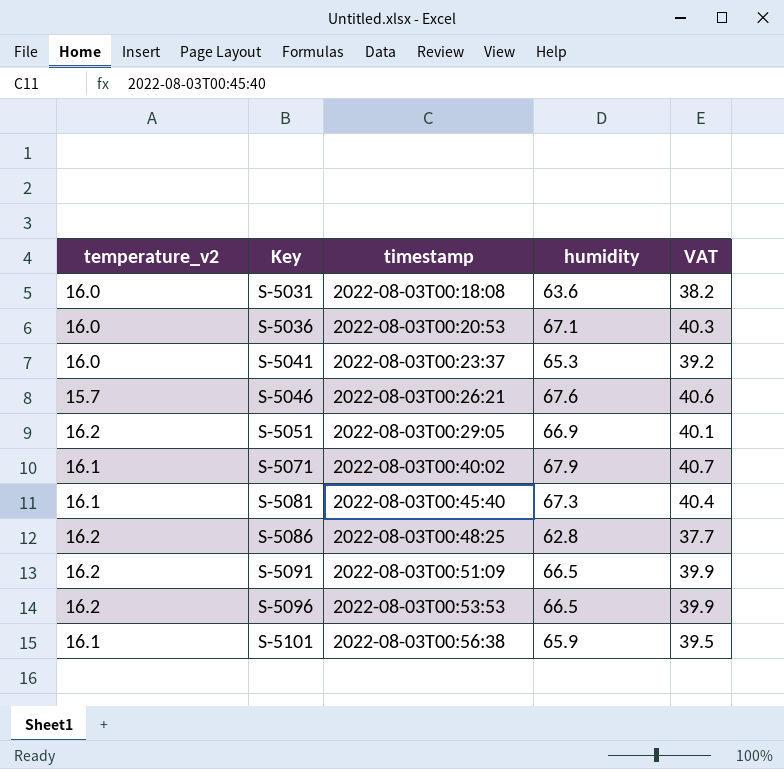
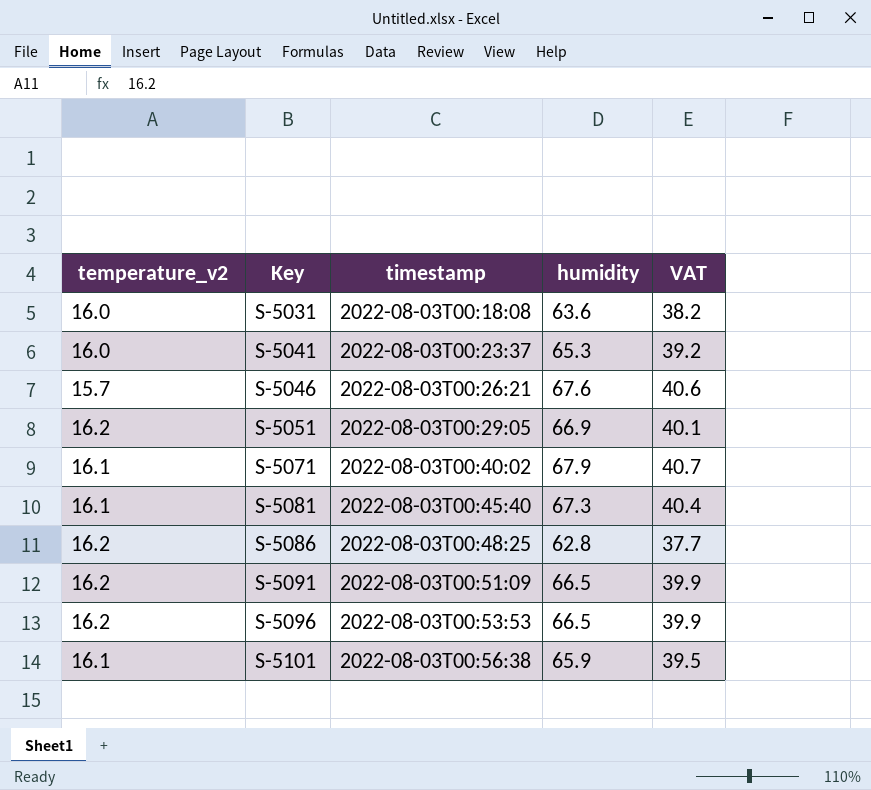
row S-5036: 16.0 | 2022-08-03T00:20:53 | 67.1 | 40.3 -> none

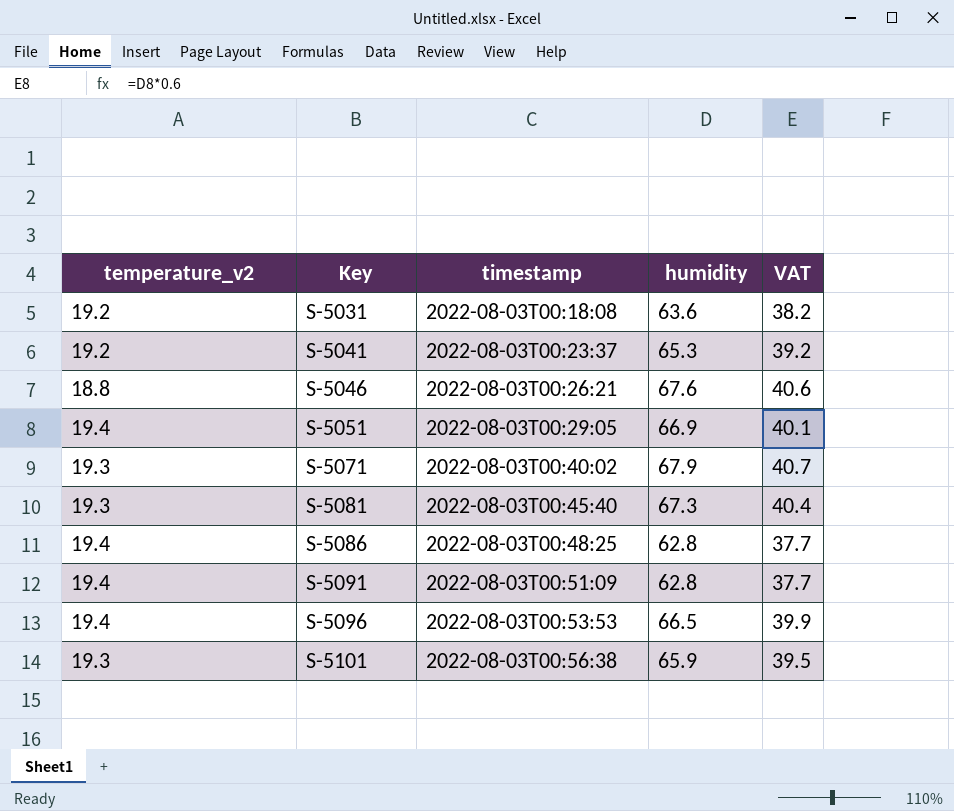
S-5031 | temperature_v2: 16.0 -> 19.2
S-5041 | temperature_v2: 16.0 -> 19.2
S-5046 | temperature_v2: 15.7 -> 18.8
S-5051 | temperature_v2: 16.2 -> 19.4
S-5071 | temperature_v2: 16.1 -> 19.3
S-5081 | temperature_v2: 16.1 -> 19.3
S-5086 | temperature_v2: 16.2 -> 19.4
S-5091 | temperature_v2: 16.2 -> 19.4
S-5091 | humidity: 66.5 -> 62.8
S-5091 | VAT: 39.9 -> 37.7
S-5096 | temperature_v2: 16.2 -> 19.4
S-5101 | temperature_v2: 16.1 -> 19.3

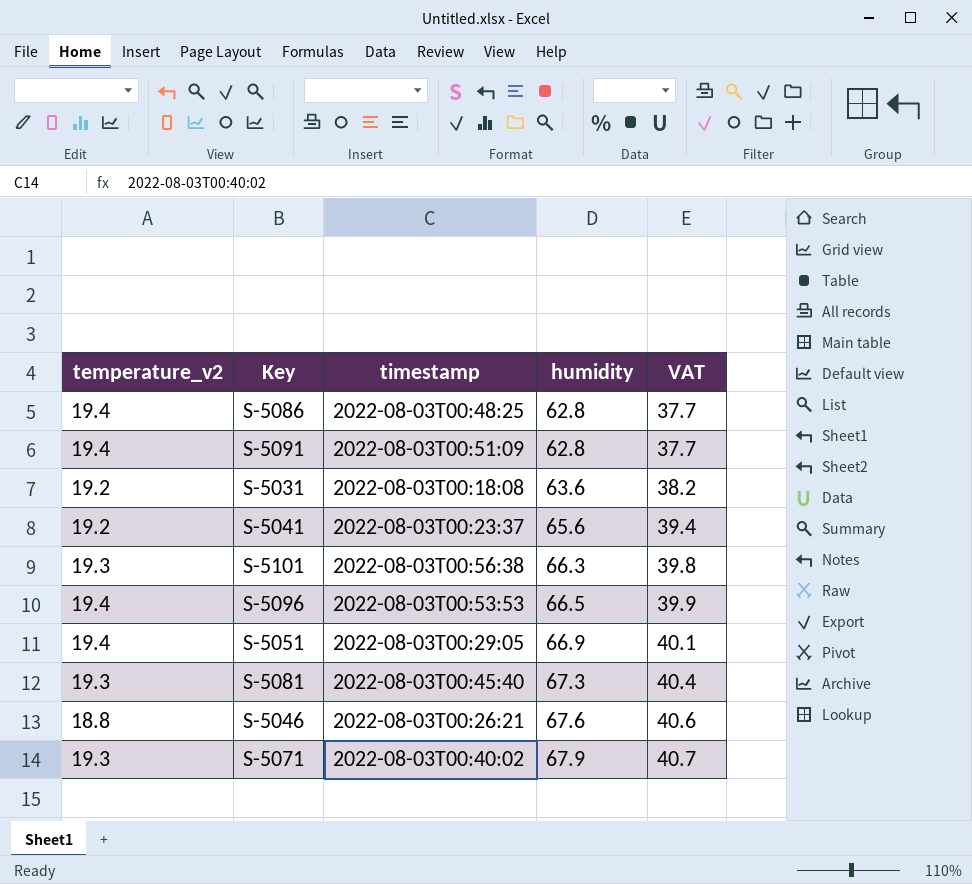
row order: Key ascending -> humidity ascending
S-5041 | humidity: 65.3 -> 65.6
S-5041 | VAT: 39.2 -> 39.4
S-5101 | humidity: 65.9 -> 66.3
S-5101 | VAT: 39.5 -> 39.8

